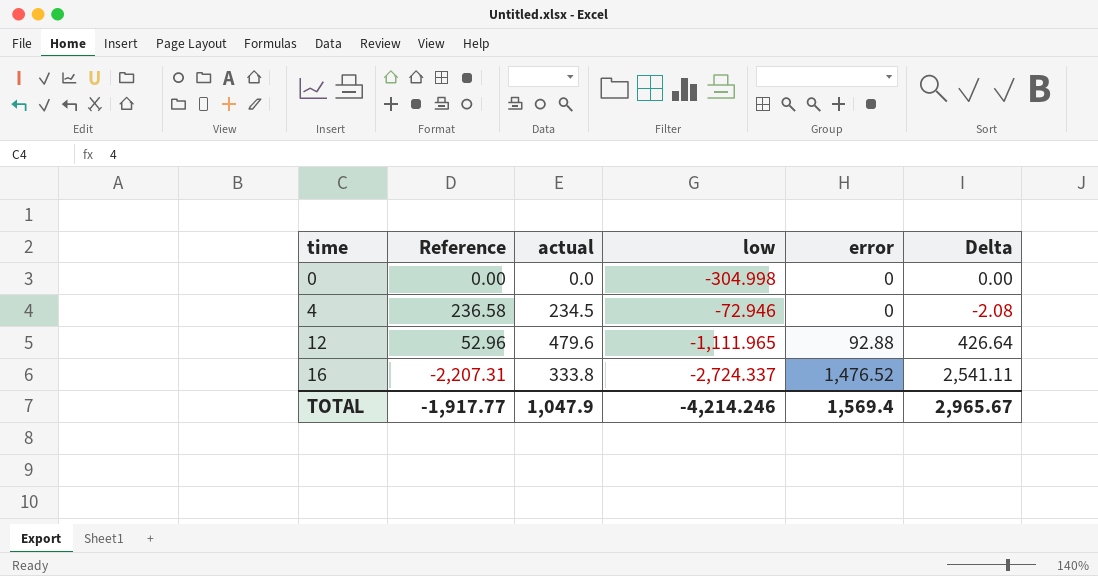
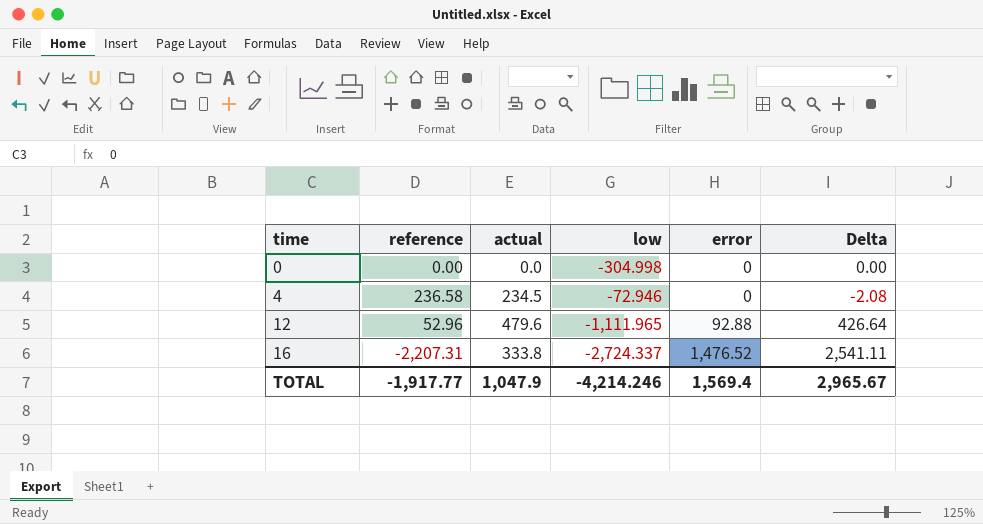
column name: Reference -> reference

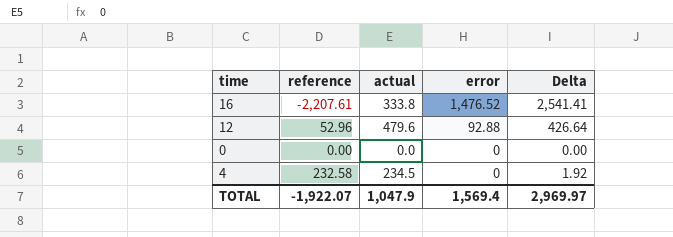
row order: time ascending -> error descending
column low | position: 4 -> none
16 | reference: -2,207.31 -> -2,207.61
16 | Delta: 2,541.11 -> 2,541.41
4 | reference: 236.58 -> 232.58
4 | Delta: -2.08 -> 1.92
TOTAL | reference: -1,917.77 -> -1,922.07
TOTAL | Delta: 2,965.67 -> 2,969.97

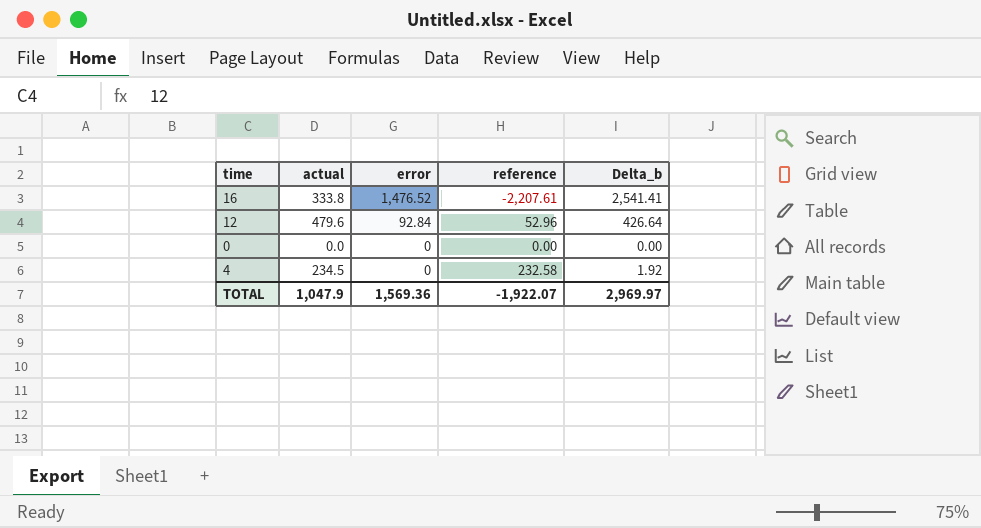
column reference | position: 2 -> 4
column name: Delta -> Delta_b
12 | error: 92.88 -> 92.84
TOTAL | error: 1,569.4 -> 1,569.36

